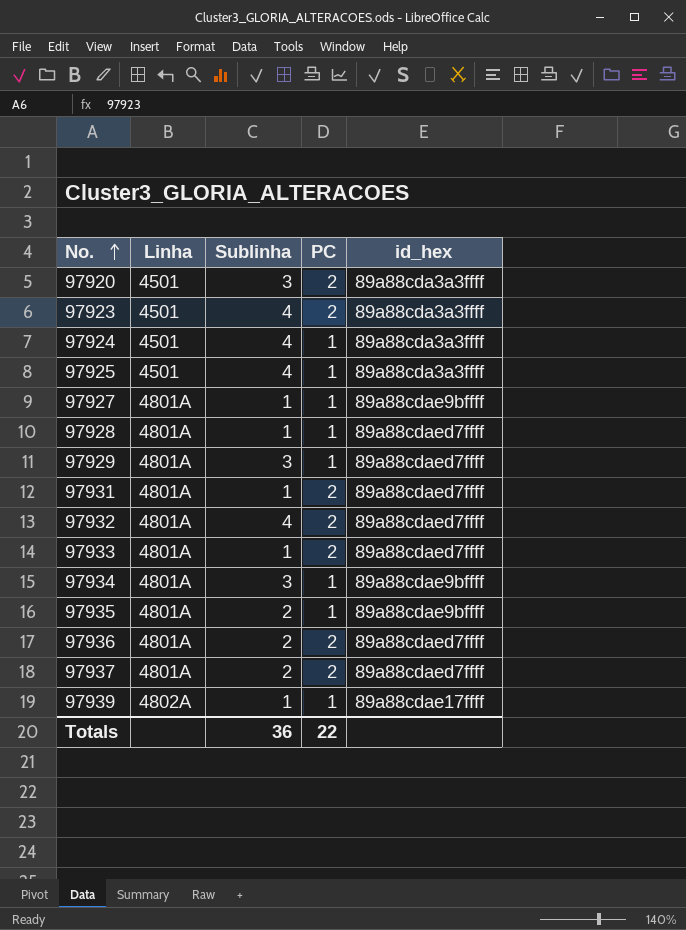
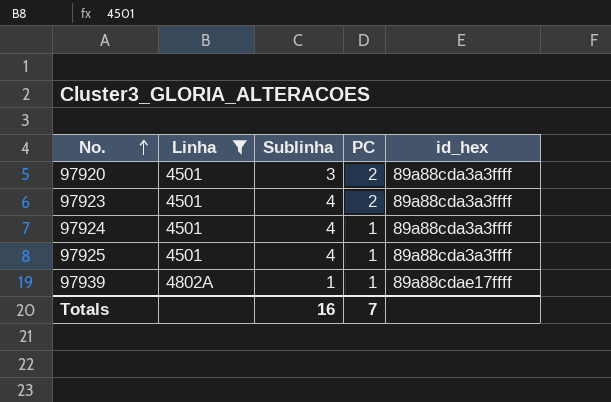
filter: none -> Linha != 4801A
Totals | Sublinha: 36 -> 16
Totals | PC: 22 -> 7

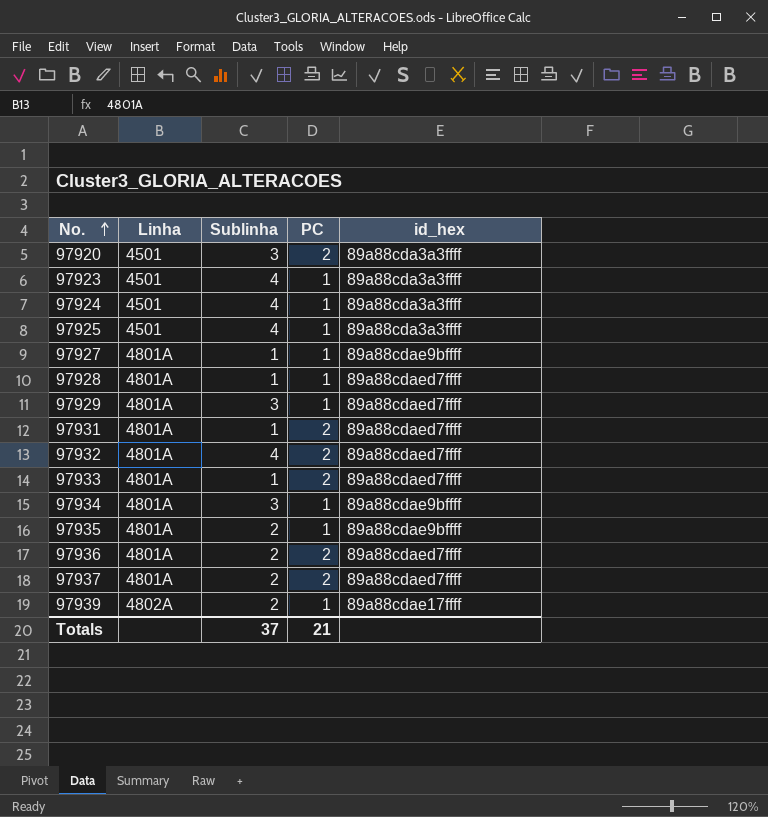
filter: Linha != 4801A -> none
97923 | PC: 2 -> 1
97939 | Sublinha: 1 -> 2
Totals | Sublinha: 16 -> 37
Totals | PC: 7 -> 21

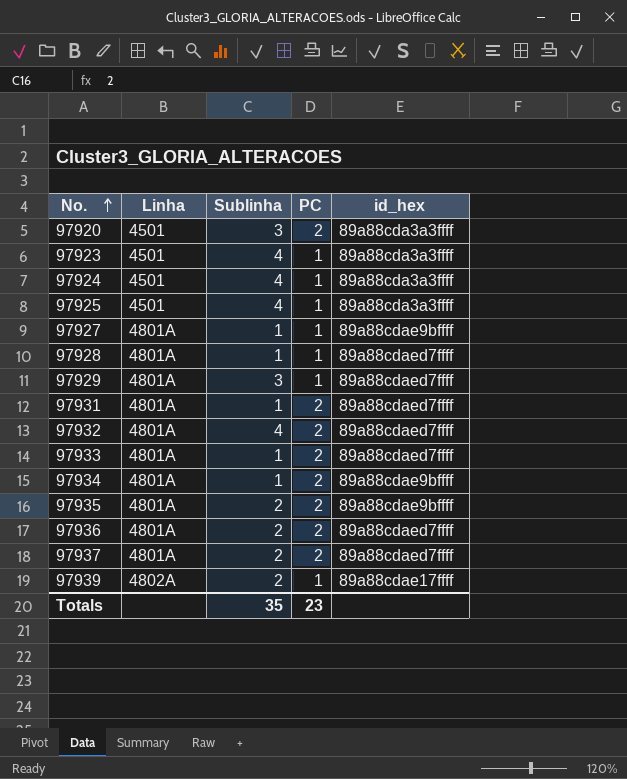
97934 | Sublinha: 3 -> 1
97934 | PC: 1 -> 2
97935 | PC: 1 -> 2
Totals | Sublinha: 37 -> 35
Totals | PC: 21 -> 23

